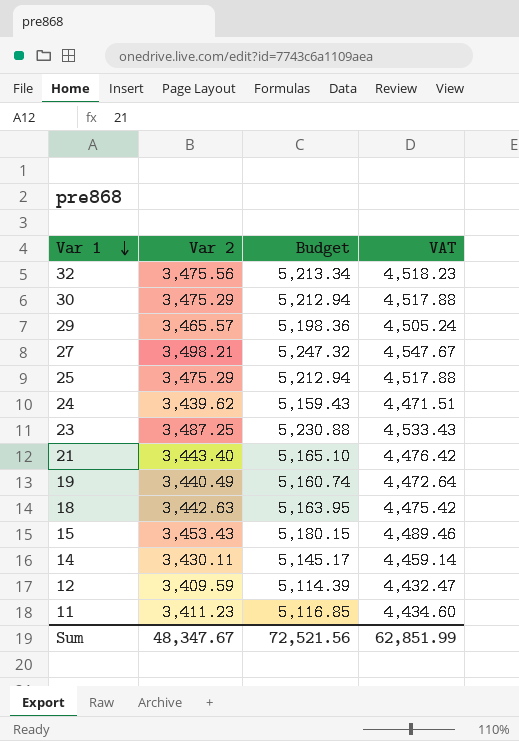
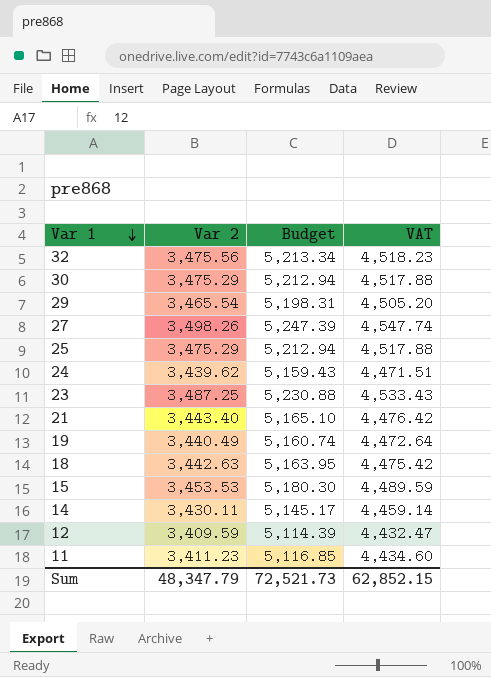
29 | Var 2: 3,465.57 -> 3,465.54
29 | Budget: 5,198.36 -> 5,198.31
29 | VAT: 4,505.24 -> 4,505.20
27 | Var 2: 3,498.21 -> 3,498.26
27 | Budget: 5,247.32 -> 5,247.39
27 | VAT: 4,547.67 -> 4,547.74
15 | Var 2: 3,453.43 -> 3,453.53
15 | Budget: 5,180.15 -> 5,180.30
15 | VAT: 4,489.46 -> 4,489.59
Sum | Var 2: 48,347.67 -> 48,347.79
Sum | Budget: 72,521.56 -> 72,521.73
Sum | VAT: 62,851.99 -> 62,852.15

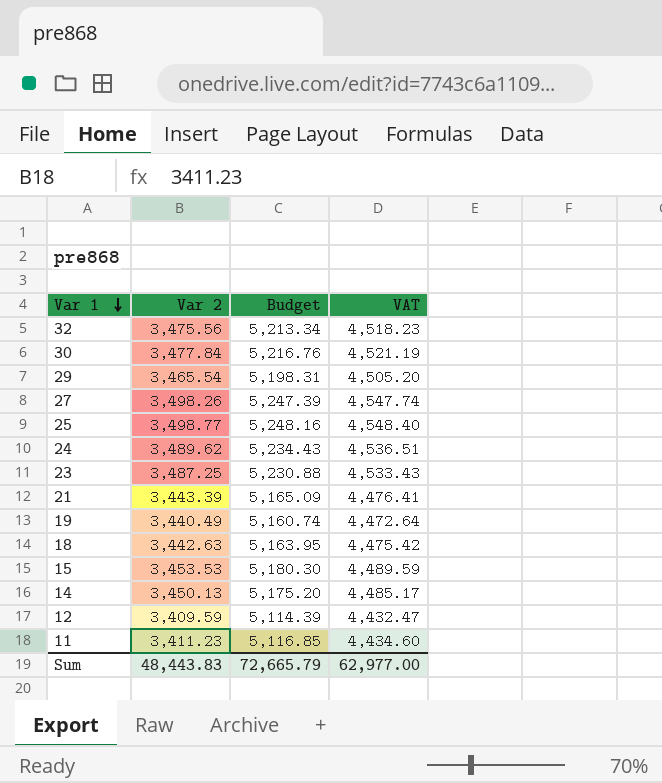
30 | Var 2: 3,475.29 -> 3,477.84
30 | Budget: 5,212.94 -> 5,216.76
30 | VAT: 4,517.88 -> 4,521.19
25 | Var 2: 3,475.29 -> 3,498.77
25 | Budget: 5,212.94 -> 5,248.16
25 | VAT: 4,517.88 -> 4,548.40
24 | Var 2: 3,439.62 -> 3,489.62
24 | Budget: 5,159.43 -> 5,234.43
24 | VAT: 4,471.51 -> 4,536.51
21 | Var 2: 3,443.40 -> 3,443.39
21 | Budget: 5,165.10 -> 5,165.09
21 | VAT: 4,476.42 -> 4,476.41
14 | Var 2: 3,430.11 -> 3,450.13
14 | Budget: 5,145.17 -> 5,175.20
14 | VAT: 4,459.14 -> 4,485.17
Sum | Var 2: 48,347.79 -> 48,443.83
Sum | Budget: 72,521.73 -> 72,665.79
Sum | VAT: 62,852.15 -> 62,977.00

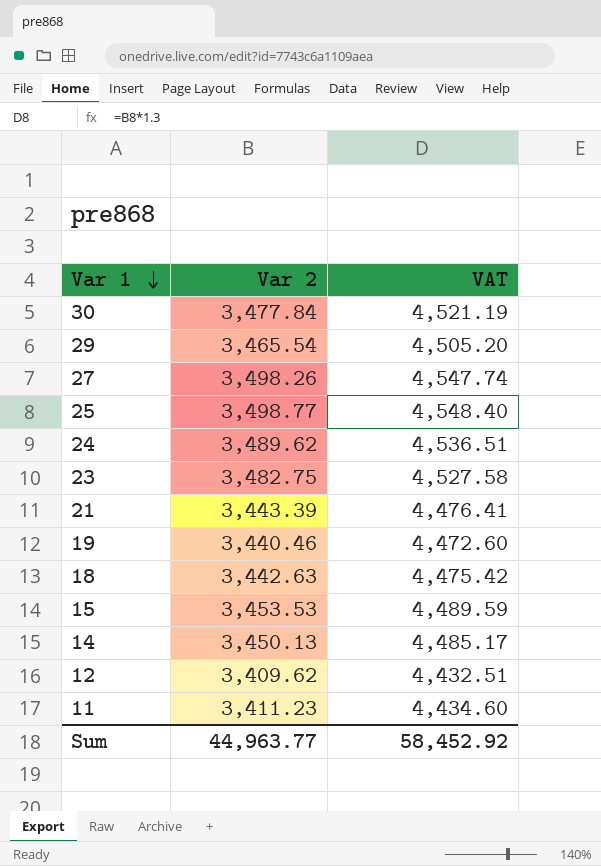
column Budget | formula: [Var 2] * 1.5 -> none
row 32: 3,475.56 | 5,213.34 | 4,518.23 -> none
23 | Var 2: 3,487.25 -> 3,482.75
23 | VAT: 4,533.43 -> 4,527.58
19 | Var 2: 3,440.49 -> 3,440.46
19 | VAT: 4,472.64 -> 4,472.60
12 | Var 2: 3,409.59 -> 3,409.62
12 | VAT: 4,432.47 -> 4,432.51
Sum | Var 2: 48,443.83 -> 44,963.77
Sum | VAT: 62,977.00 -> 58,452.92

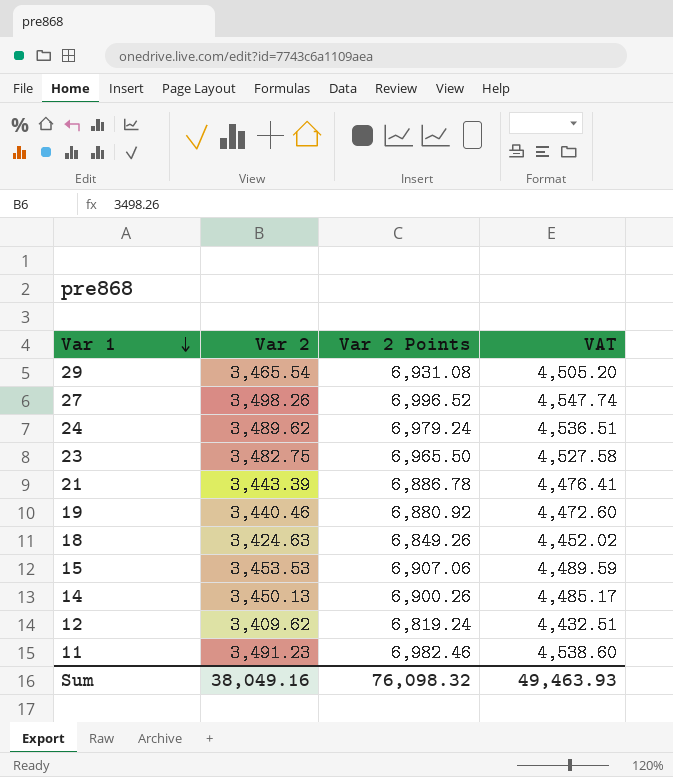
column Var 2 Points | formula: none -> [Var 2] * 2
row 30: 3,477.84 | 4,521.19 -> none
row 25: 3,498.77 | 4,548.40 -> none
18 | Var 2: 3,442.63 -> 3,424.63
18 | VAT: 4,475.42 -> 4,452.02
11 | Var 2: 3,411.23 -> 3,491.23
11 | VAT: 4,434.60 -> 4,538.60
Sum | Var 2: 44,963.77 -> 38,049.16
Sum | VAT: 58,452.92 -> 49,463.93

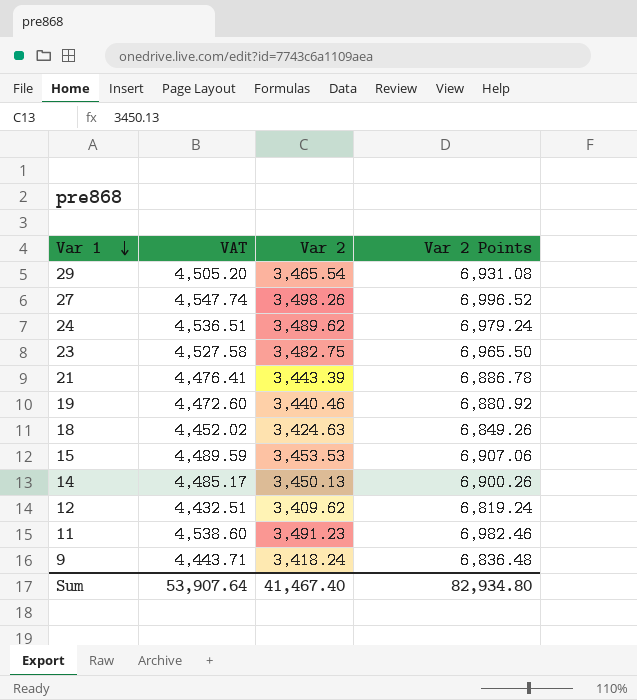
column VAT | position: 4 -> 2
row 9: none -> 4,443.71 | 3,418.24 | 6,836.48
Sum | VAT: 49,463.93 -> 53,907.64
Sum | Var 2: 38,049.16 -> 41,467.40
Sum | Var 2 Points: 76,098.32 -> 82,934.80

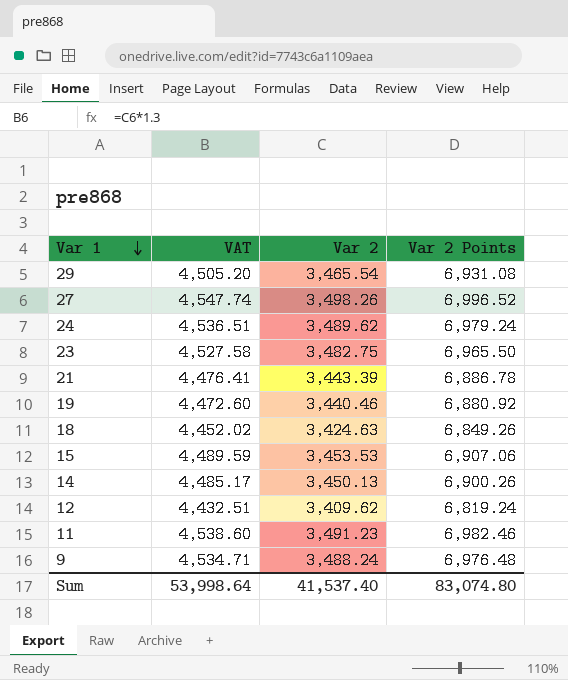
9 | VAT: 4,443.71 -> 4,534.71
9 | Var 2: 3,418.24 -> 3,488.24
9 | Var 2 Points: 6,836.48 -> 6,976.48
Sum | VAT: 53,907.64 -> 53,998.64
Sum | Var 2: 41,467.40 -> 41,537.40
Sum | Var 2 Points: 82,934.80 -> 83,074.80

